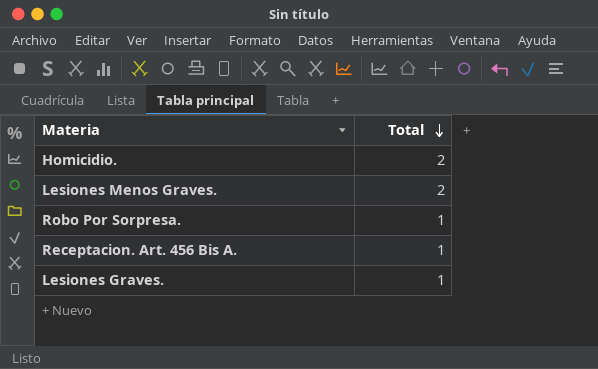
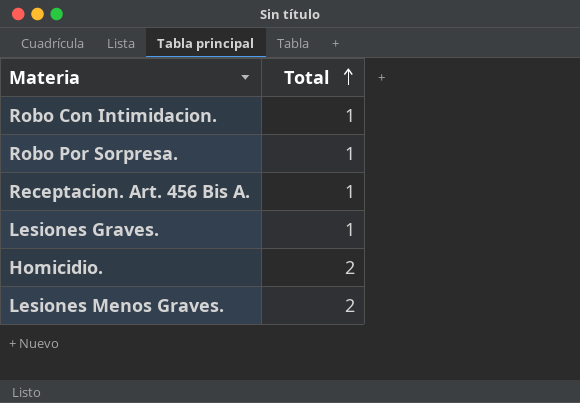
row order: Total descending -> Total ascending
row Robo Con Intimidacion.: none -> 1

